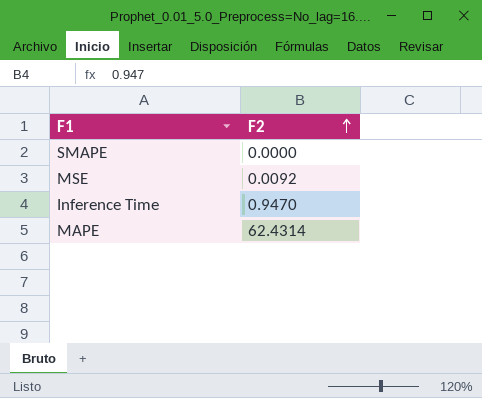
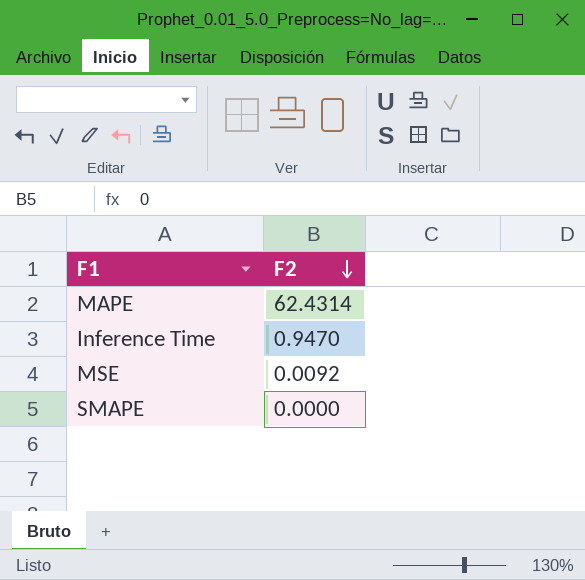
row order: F2 ascending -> F2 descending

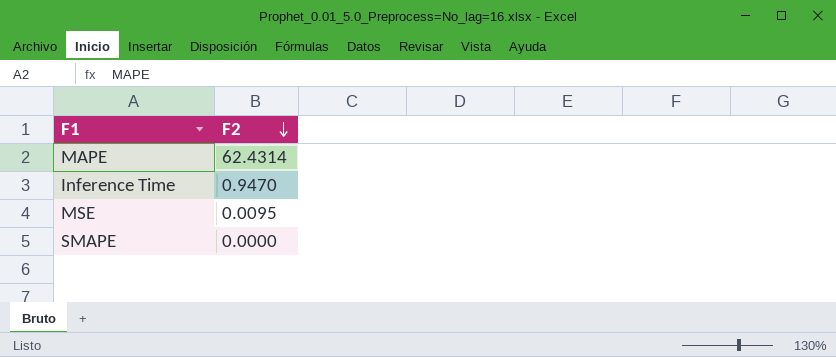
MSE | F2: 0.0092 -> 0.0095

